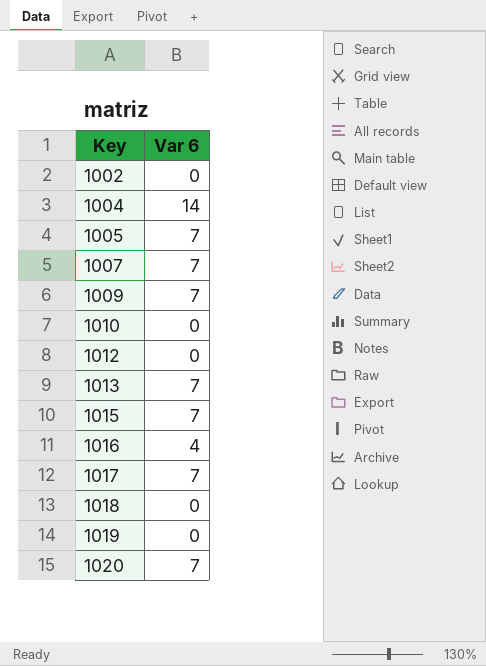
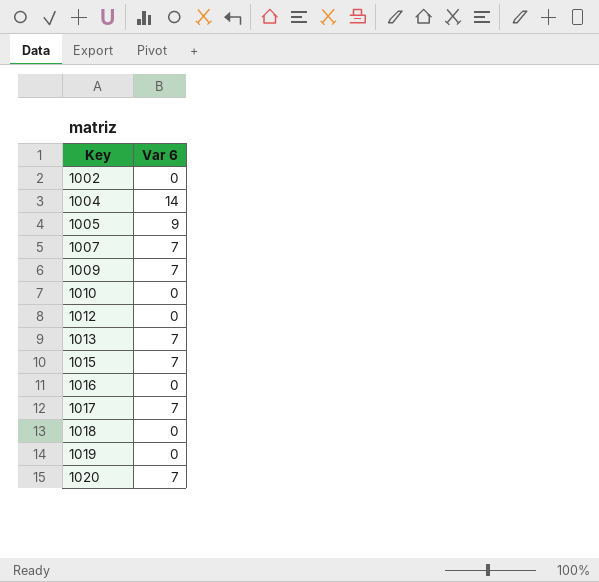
1005 | Var 6: 7 -> 9
1016 | Var 6: 4 -> 0

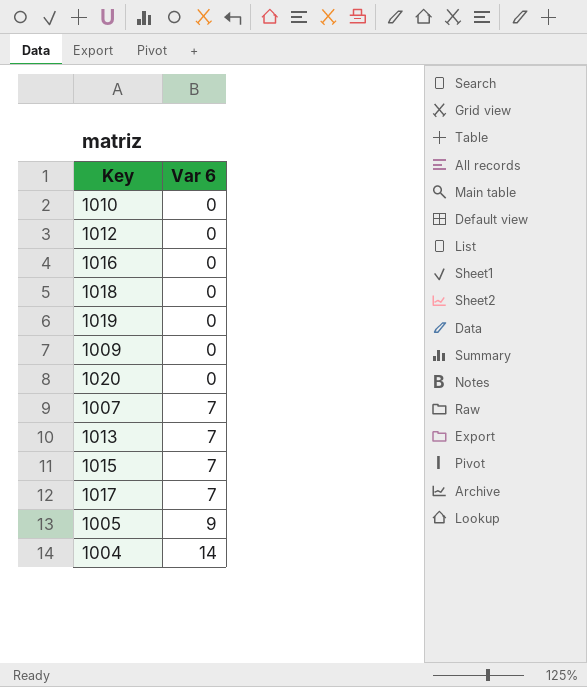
row order: Key ascending -> Var 6 ascending
row 1002: 0 -> none
1009 | Var 6: 7 -> 0
1020 | Var 6: 7 -> 0

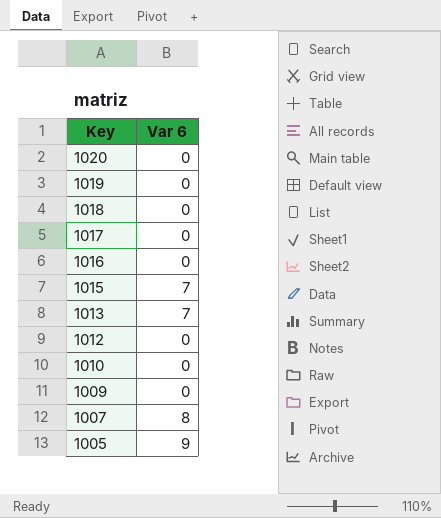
row order: Var 6 ascending -> Key descending
row 1004: 14 -> none
1017 | Var 6: 7 -> 0
1007 | Var 6: 7 -> 8

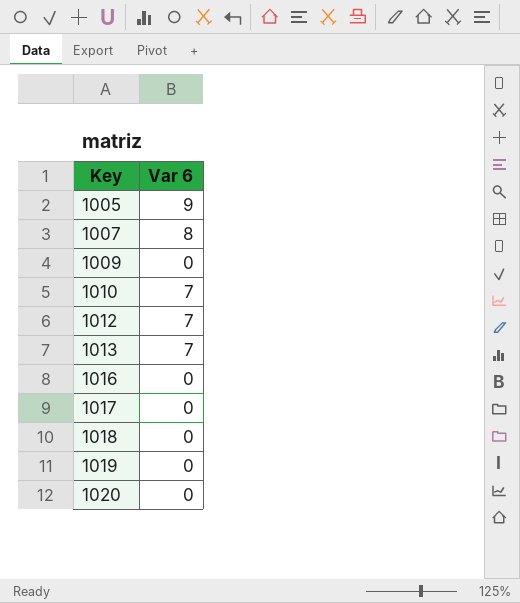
row order: Key descending -> Key ascending
row 1015: 7 -> none
1010 | Var 6: 0 -> 7
1012 | Var 6: 0 -> 7

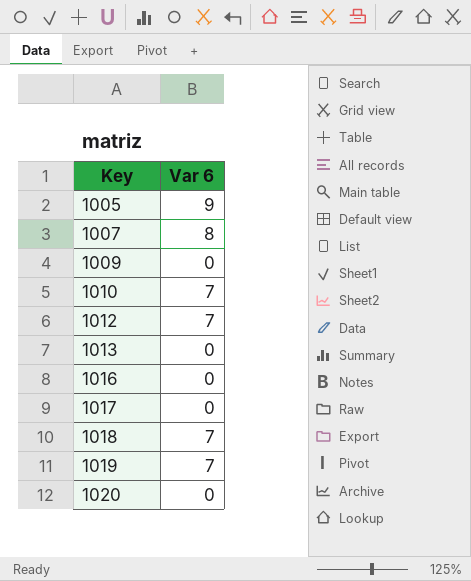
1013 | Var 6: 7 -> 0
1018 | Var 6: 0 -> 7
1019 | Var 6: 0 -> 7

